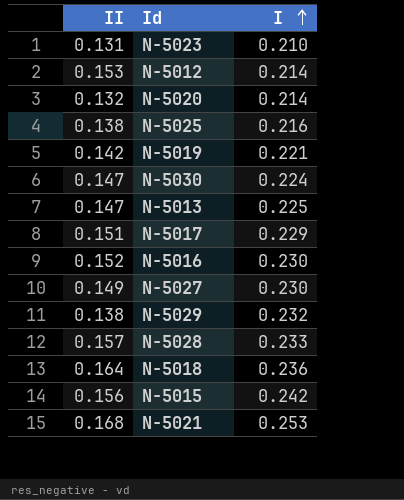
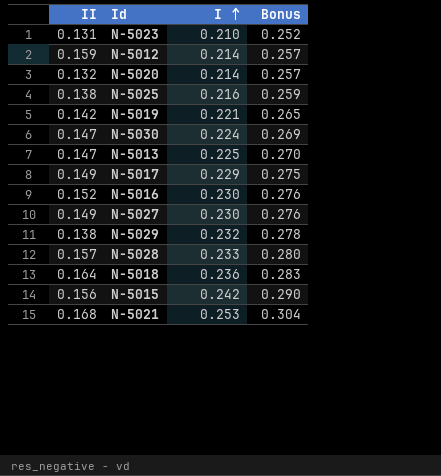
column Bonus | formula: none -> [I] * 1.2
N-5012 | II: 0.153 -> 0.159
N-5017 | II: 0.151 -> 0.149

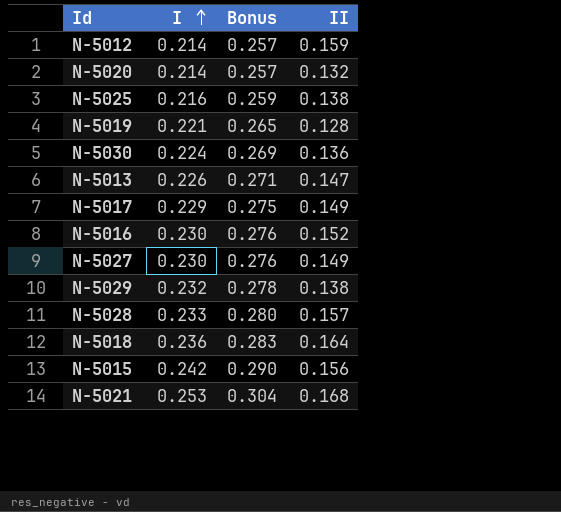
column II | position: 1 -> 4
row N-5023: 0.131 | 0.210 | 0.252 -> none
N-5019 | II: 0.142 -> 0.128
N-5030 | II: 0.147 -> 0.136
N-5013 | I: 0.225 -> 0.226
N-5013 | Bonus: 0.270 -> 0.271

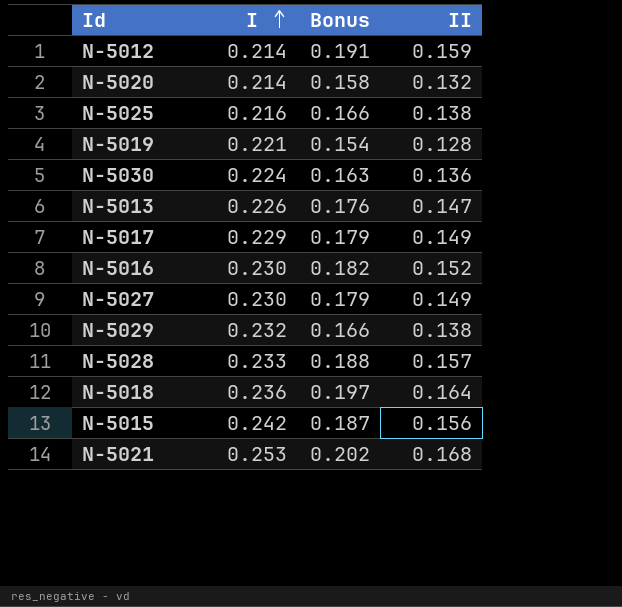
column Bonus | formula: [I] * 1.2 -> [II] * 1.2

